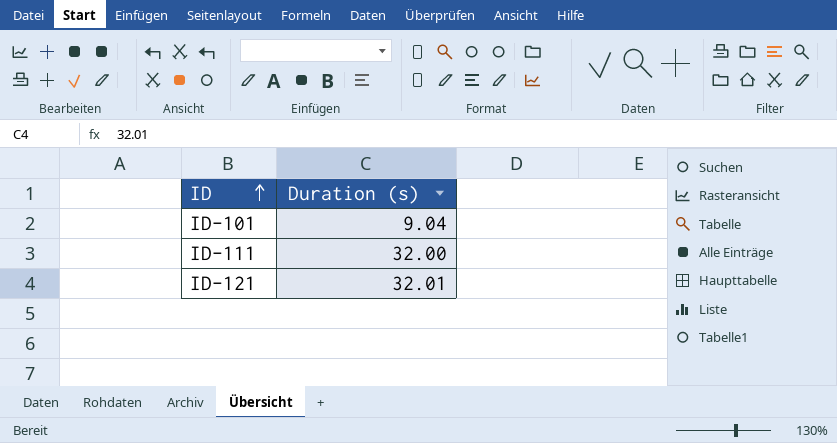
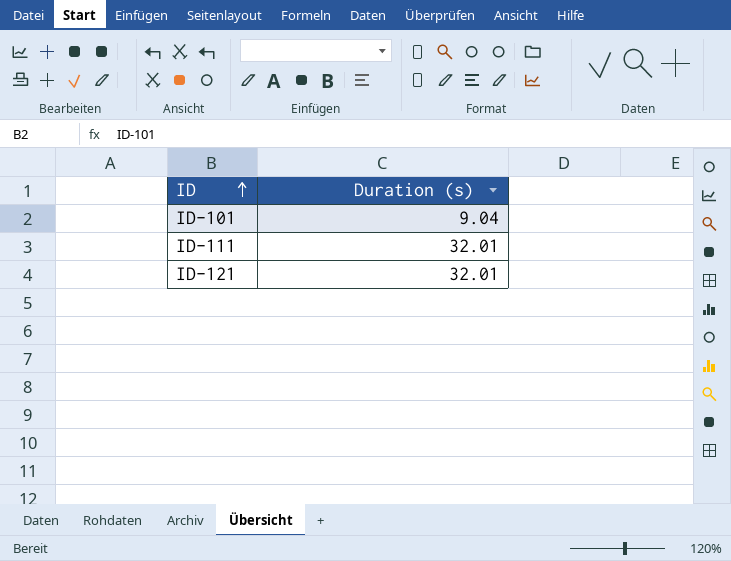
ID-111 | Duration (s): 32.00 -> 32.01

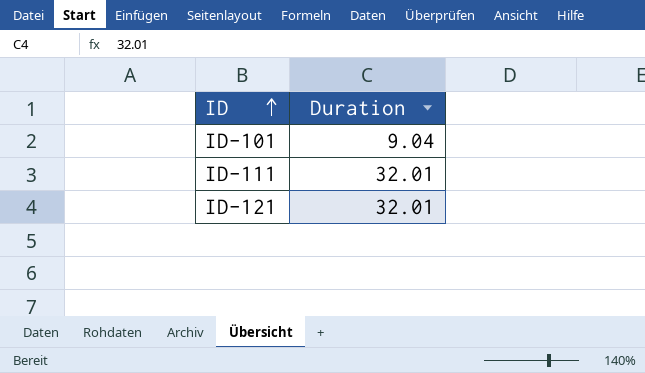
column name: Duration (s) -> Duration

